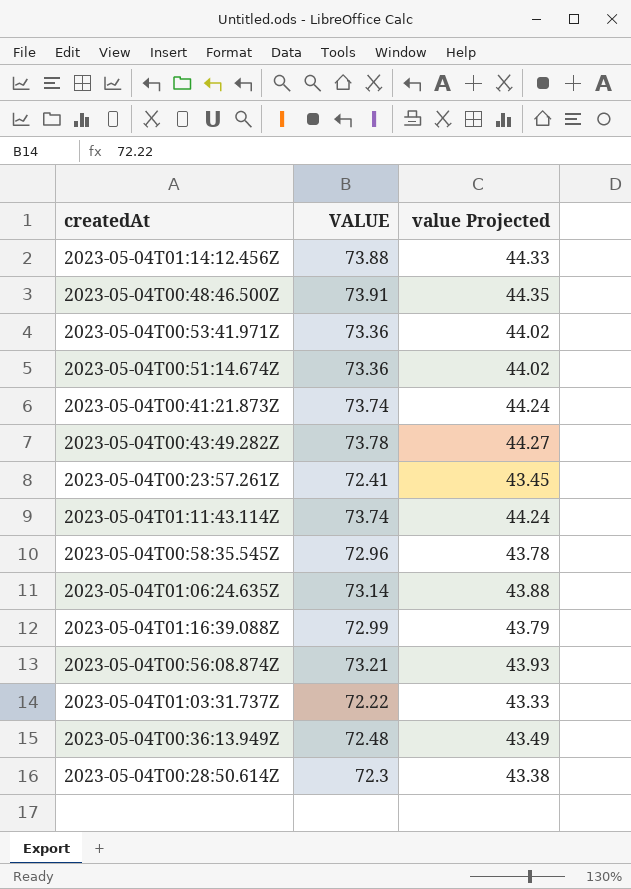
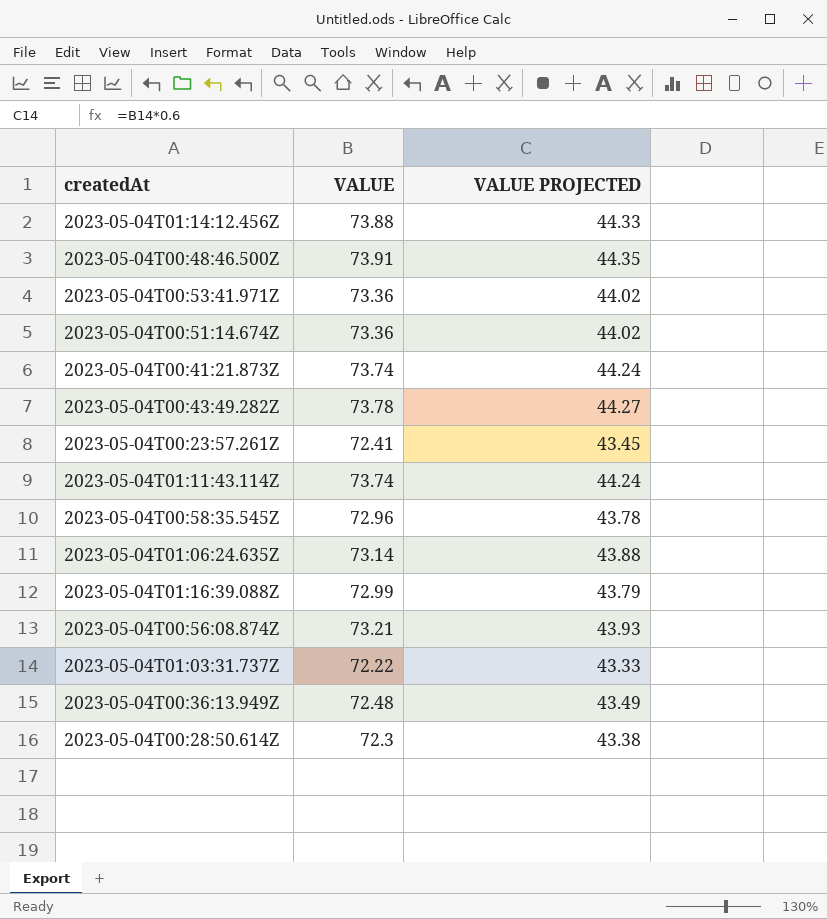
column name: value Projected -> VALUE PROJECTED

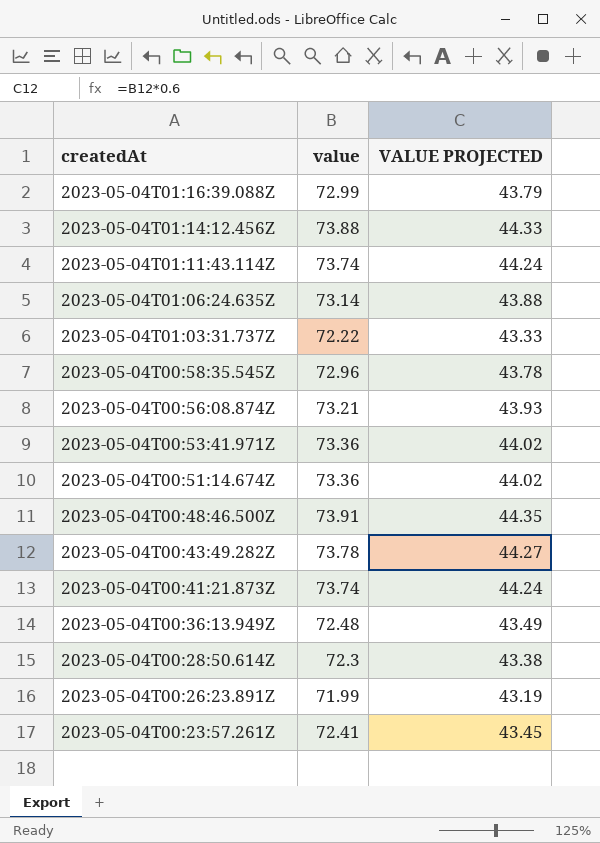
row order: none -> createdAt descending
column name: VALUE -> value
row 2023-05-04T00:26:23.891Z: none -> 71.99 | 43.19

